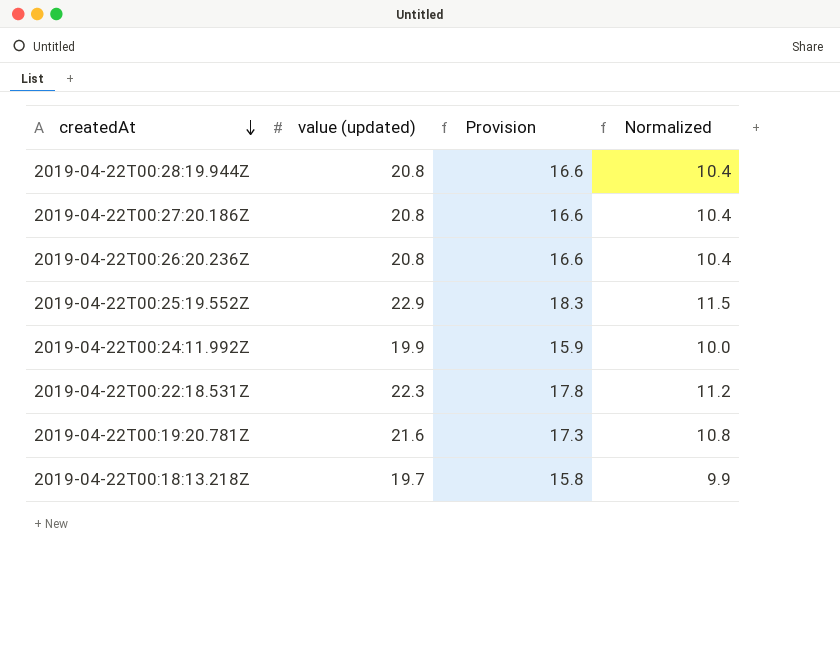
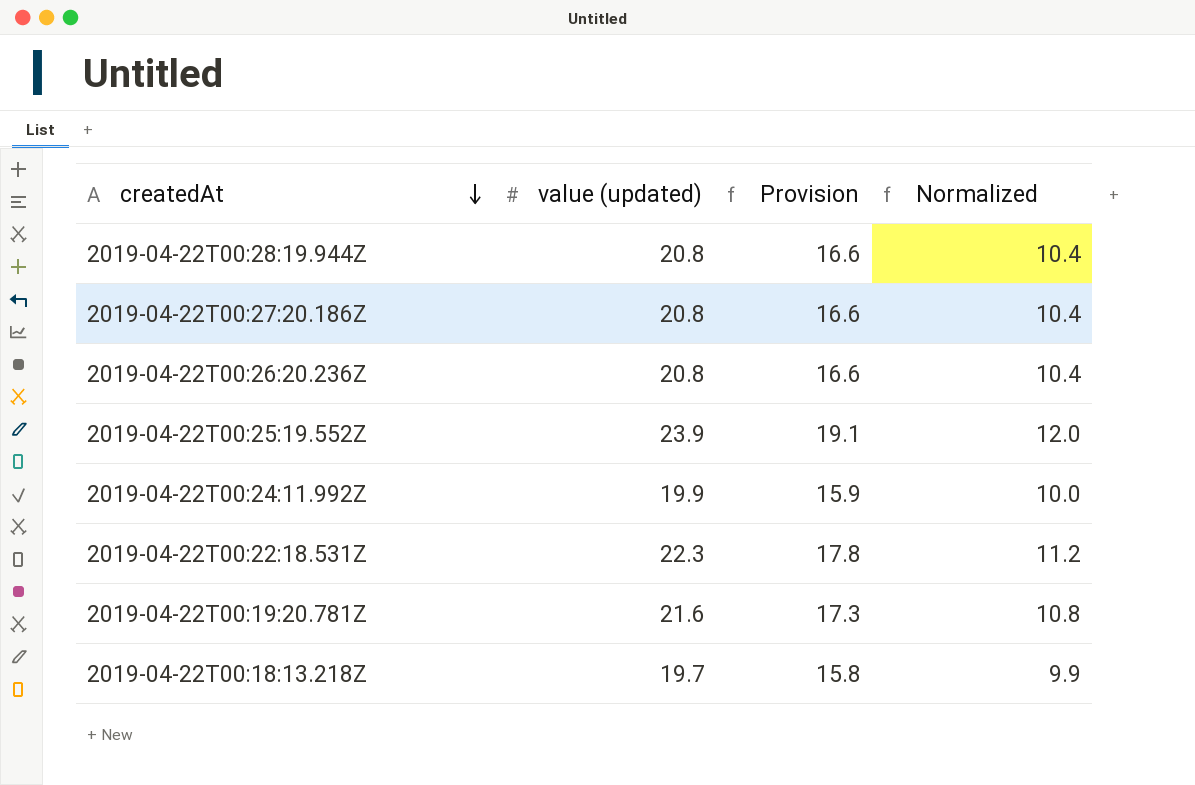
2019-04-22T00:25:19.552Z | value (updated): 22.9 -> 23.9
2019-04-22T00:25:19.552Z | Provision: 18.3 -> 19.1
2019-04-22T00:25:19.552Z | Normalized: 11.5 -> 12.0

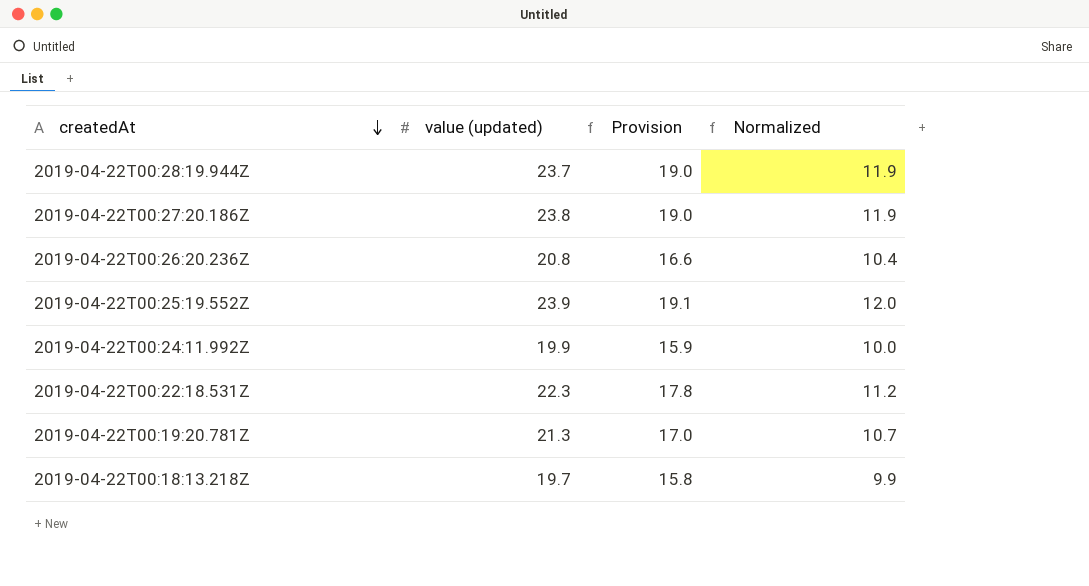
2019-04-22T00:28:19.944Z | value (updated): 20.8 -> 23.7
2019-04-22T00:28:19.944Z | Provision: 16.6 -> 19.0
2019-04-22T00:28:19.944Z | Normalized: 10.4 -> 11.9
2019-04-22T00:27:20.186Z | value (updated): 20.8 -> 23.8
2019-04-22T00:27:20.186Z | Provision: 16.6 -> 19.0
2019-04-22T00:27:20.186Z | Normalized: 10.4 -> 11.9
2019-04-22T00:19:20.781Z | value (updated): 21.6 -> 21.3
2019-04-22T00:19:20.781Z | Provision: 17.3 -> 17.0
2019-04-22T00:19:20.781Z | Normalized: 10.8 -> 10.7

